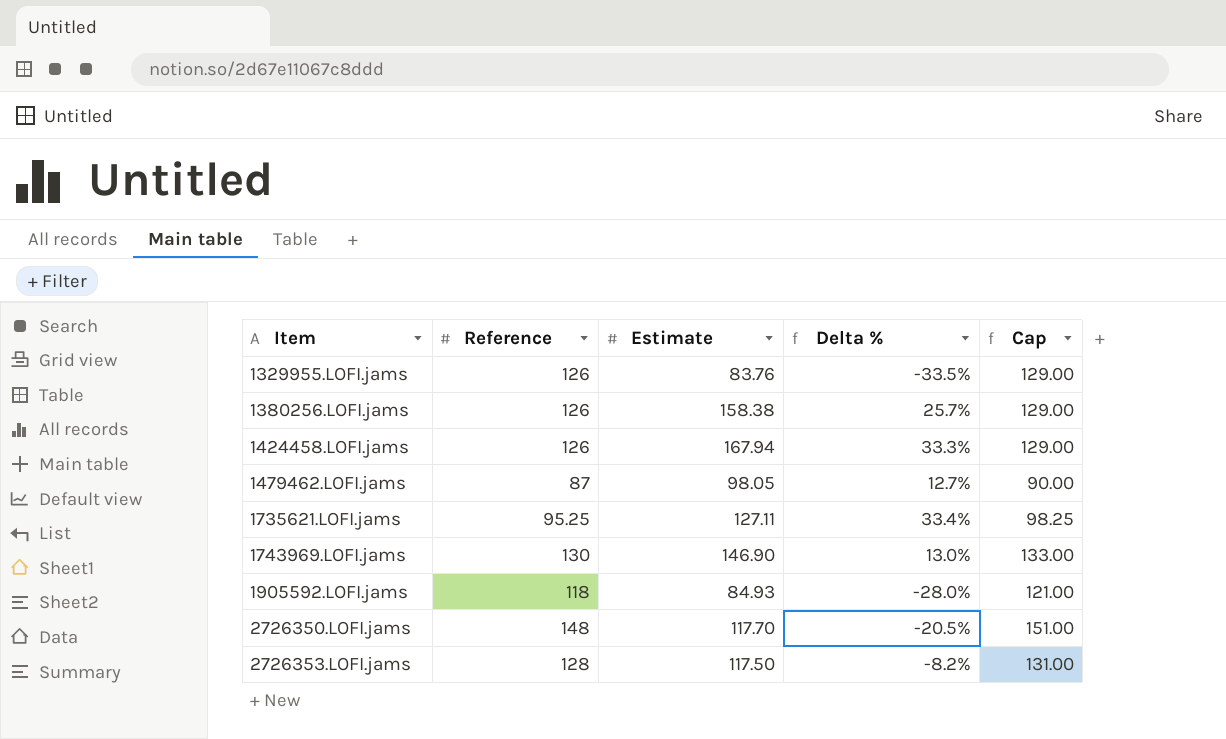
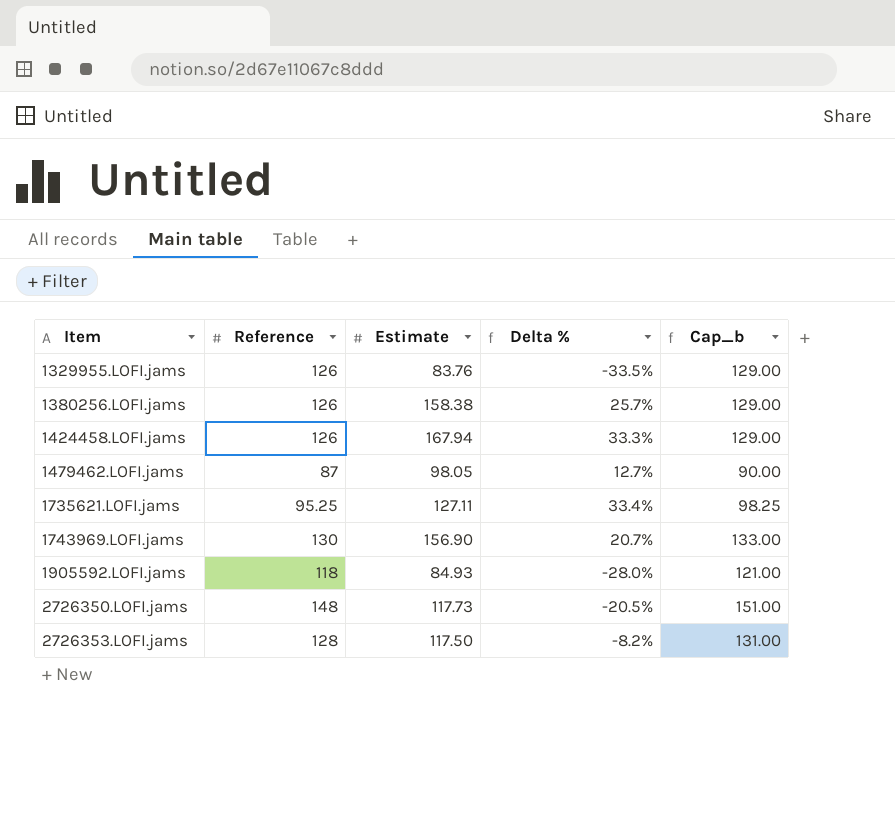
column name: Cap -> Cap_b
1743969.LOFI.jams | Estimate: 146.90 -> 156.90
1743969.LOFI.jams | Delta %: 13.0% -> 20.7%
2726350.LOFI.jams | Estimate: 117.70 -> 117.73

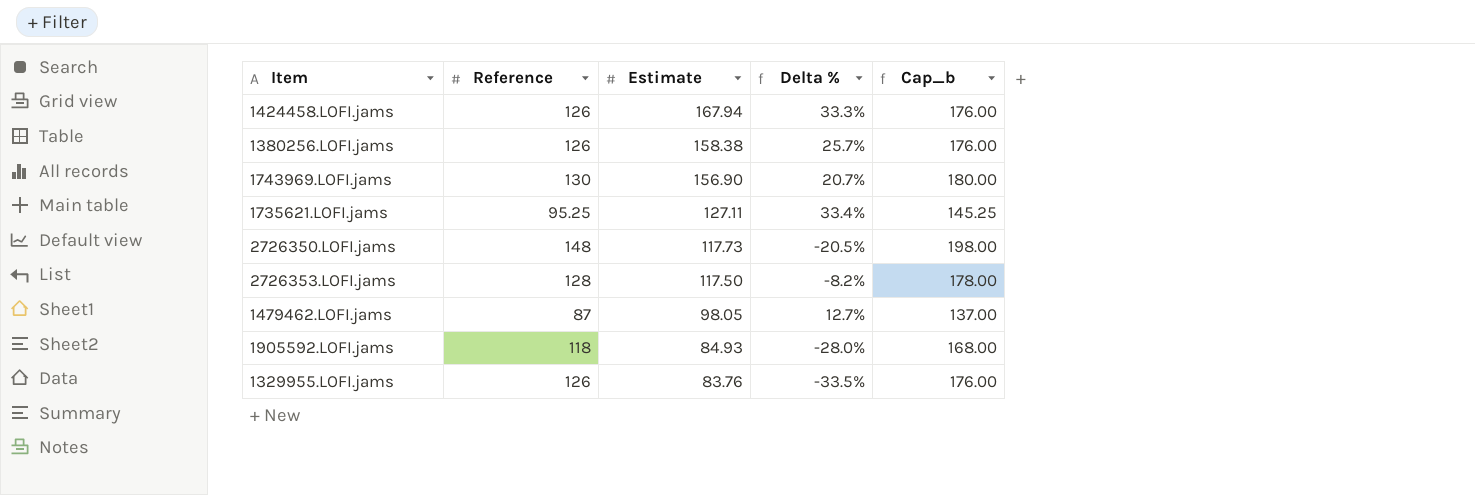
row order: Item ascending -> Estimate descending
column Cap_b | formula: [Reference] + 3 -> [Reference] + 50

